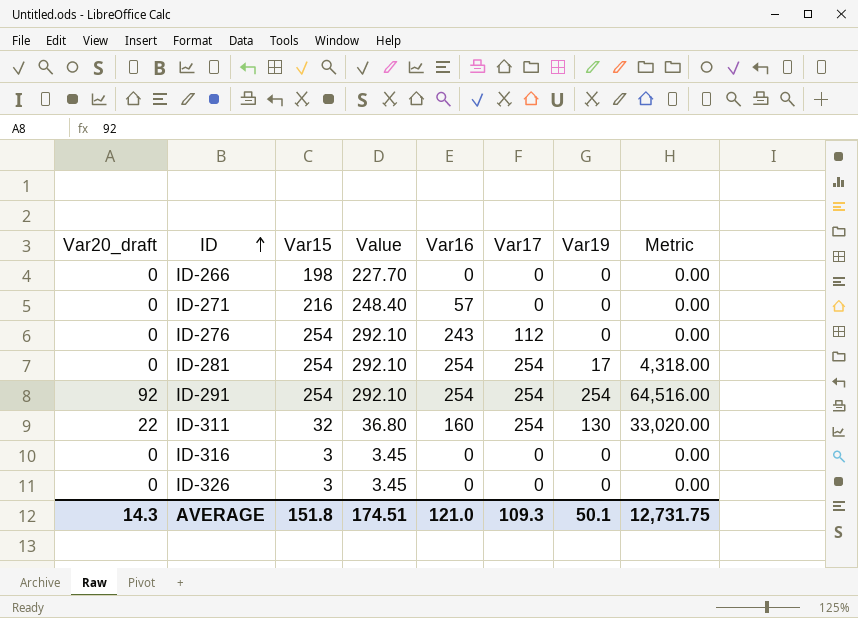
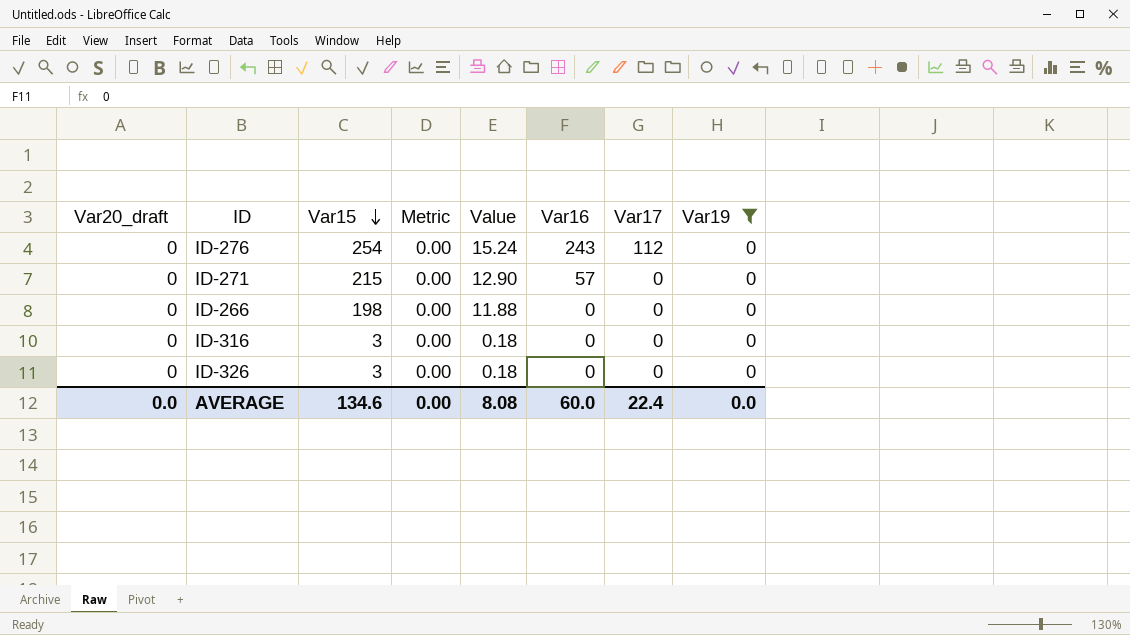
filter: none -> Var19 = 0
row order: ID ascending -> Var15 descending
column Metric | position: 8 -> 4
column Value | formula: [Var15] * 1.15 -> [Var15] * 0.06
ID-271 | Var15: 216 -> 215
AVERAGE | Var20_draft: 14.3 -> 0.0
AVERAGE | Var15: 151.8 -> 134.6
AVERAGE | Metric: 12,731.75 -> 0.00
AVERAGE | Value: 174.51 -> 8.08
AVERAGE | Var16: 121.0 -> 60.0
AVERAGE | Var17: 109.3 -> 22.4
AVERAGE | Var19: 50.1 -> 0.0

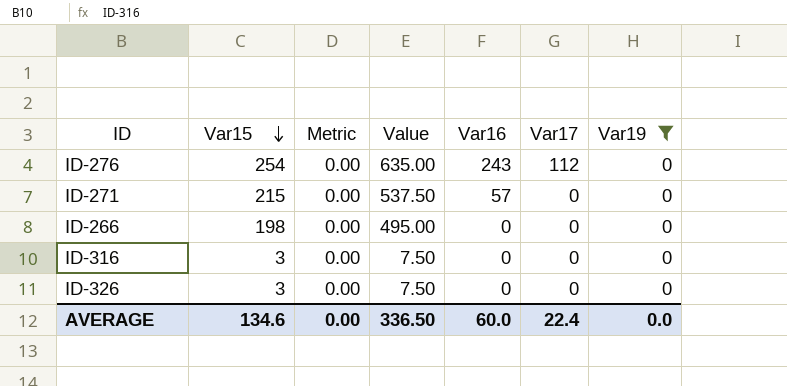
column Var20_draft | position: 1 -> none
column Value | formula: [Var15] * 0.06 -> [Var15] * 2.5
AVERAGE | Value: 8.08 -> 336.50

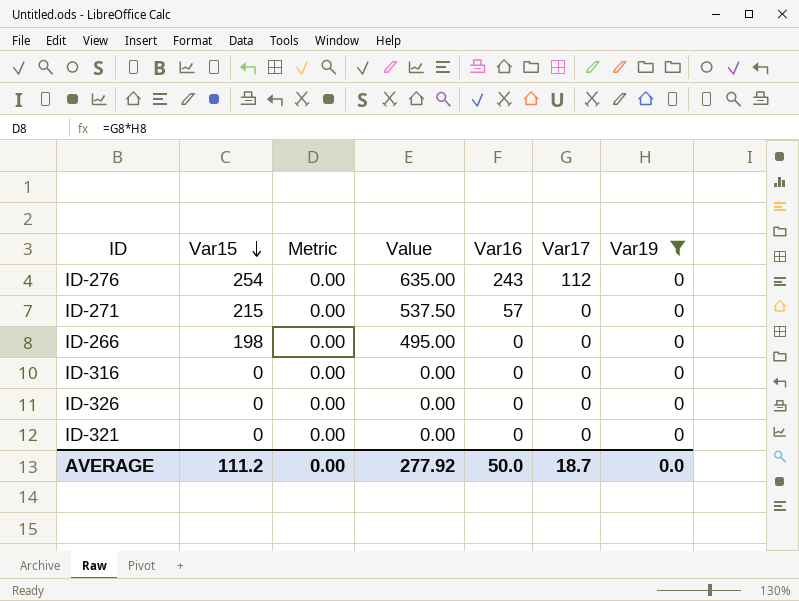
ID-316 | Var15: 3 -> 0
ID-316 | Value: 7.50 -> 0.00
ID-326 | Var15: 3 -> 0
ID-326 | Value: 7.50 -> 0.00
row ID-321: none -> 0 | 0.00 | 0.00 | 0 | 0 | 0
AVERAGE | Var15: 134.6 -> 111.2
AVERAGE | Value: 336.50 -> 277.92
AVERAGE | Var16: 60.0 -> 50.0
AVERAGE | Var17: 22.4 -> 18.7

